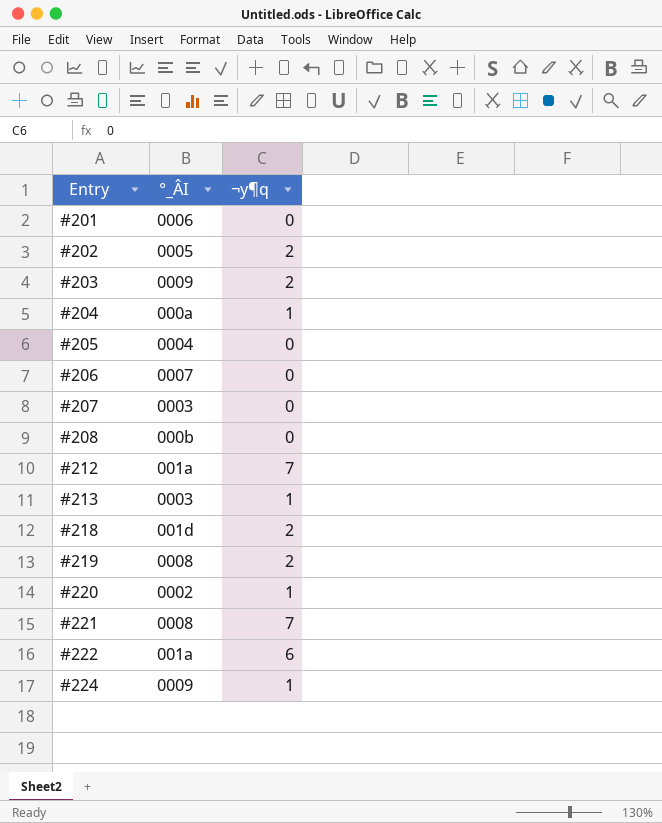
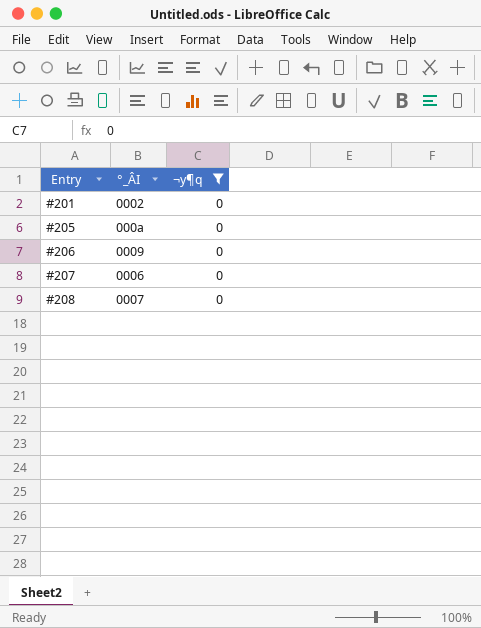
filter: none -> ¬y¶q = 0
#201 | °_ÂI: 0006 -> 0002
#205 | °_ÂI: 0004 -> 000a
#206 | °_ÂI: 0007 -> 0009
#207 | °_ÂI: 0003 -> 0006
#208 | °_ÂI: 000b -> 0007

